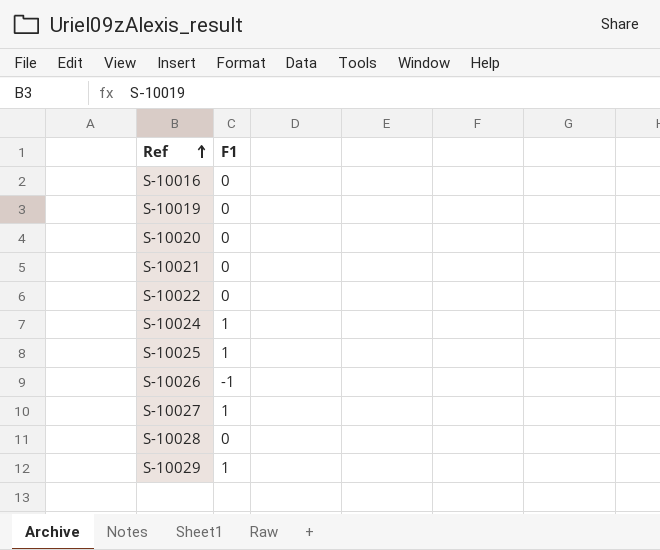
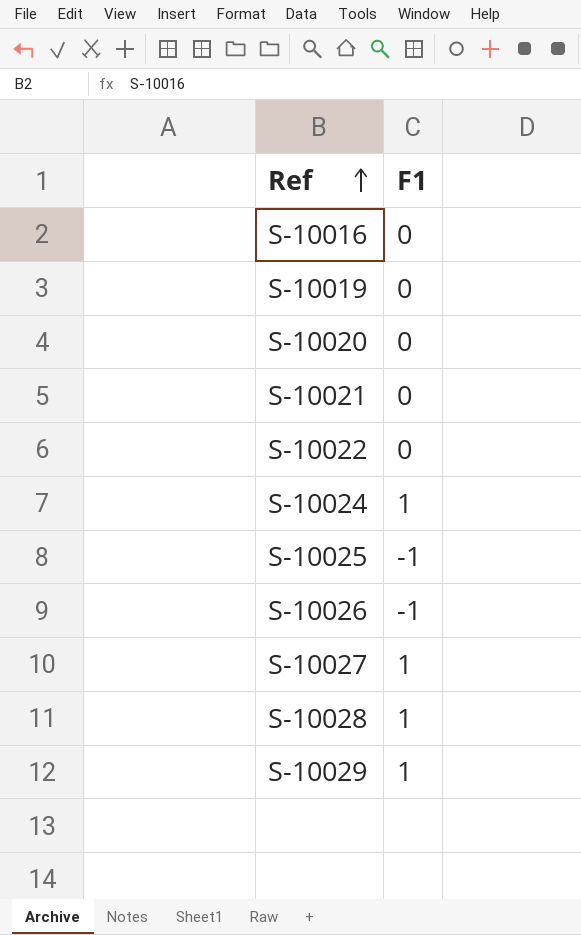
S-10025 | F1: 1 -> -1
S-10028 | F1: 0 -> 1

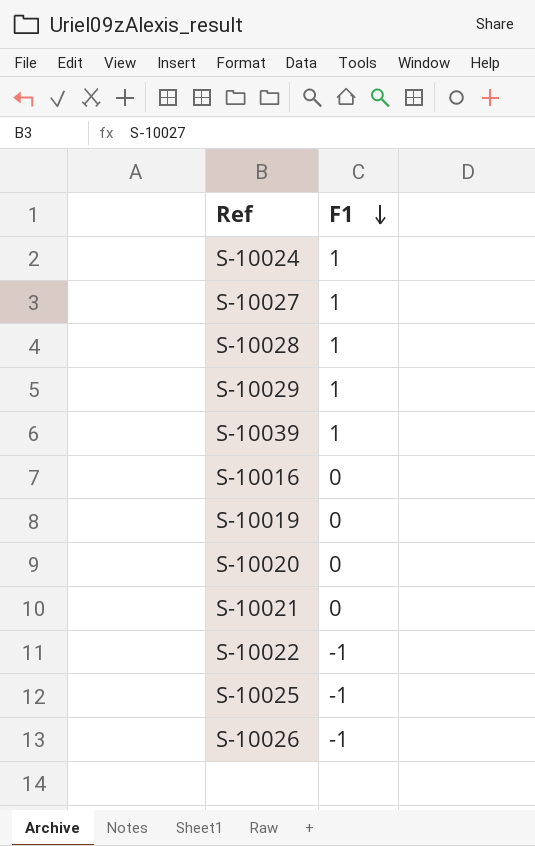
row order: Ref ascending -> F1 descending
row S-10039: none -> 1
S-10022 | F1: 0 -> -1

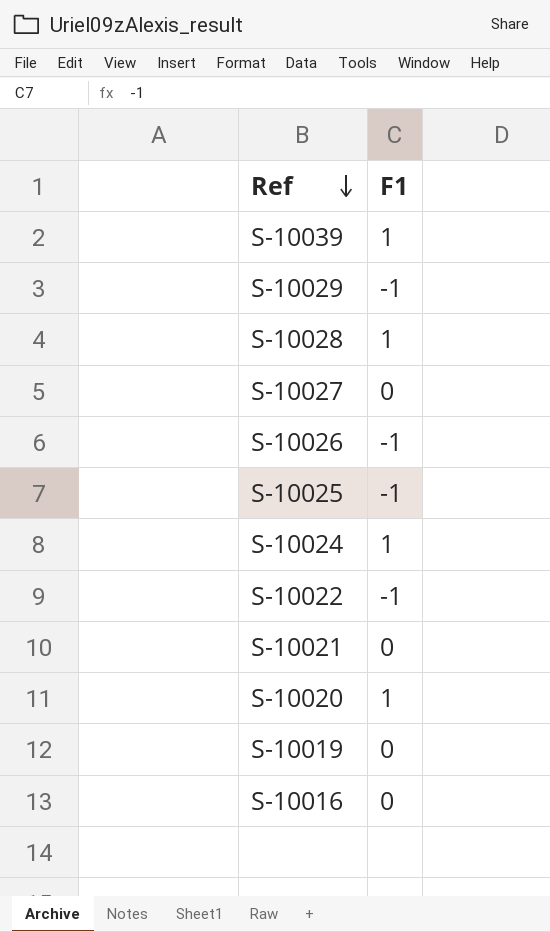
row order: F1 descending -> Ref descending
S-10029 | F1: 1 -> -1
S-10027 | F1: 1 -> 0
S-10020 | F1: 0 -> 1

